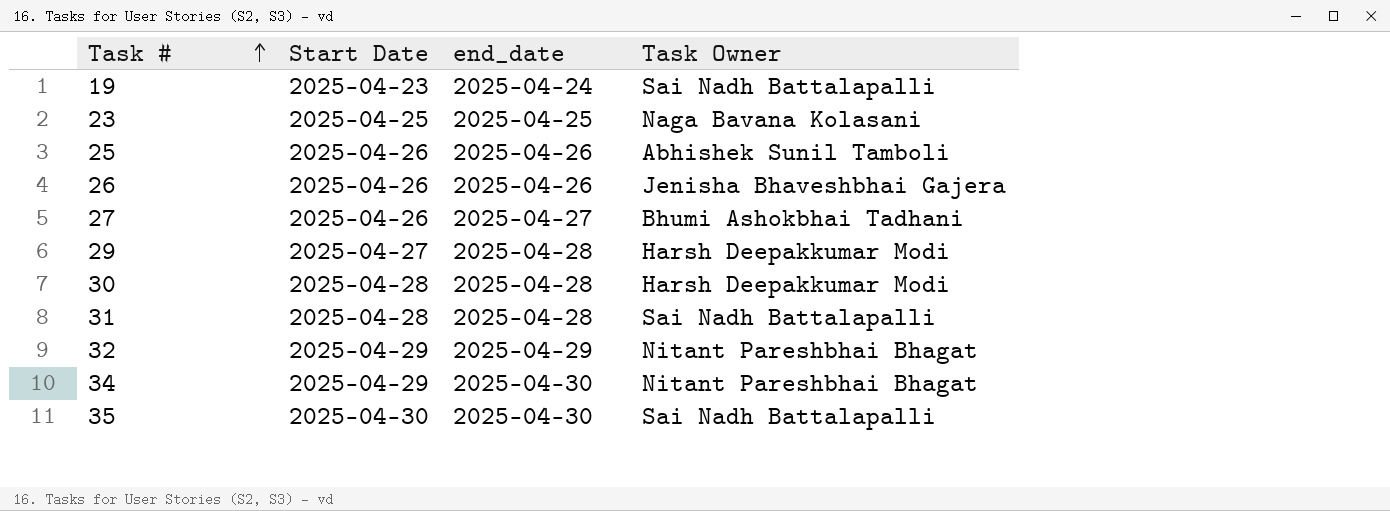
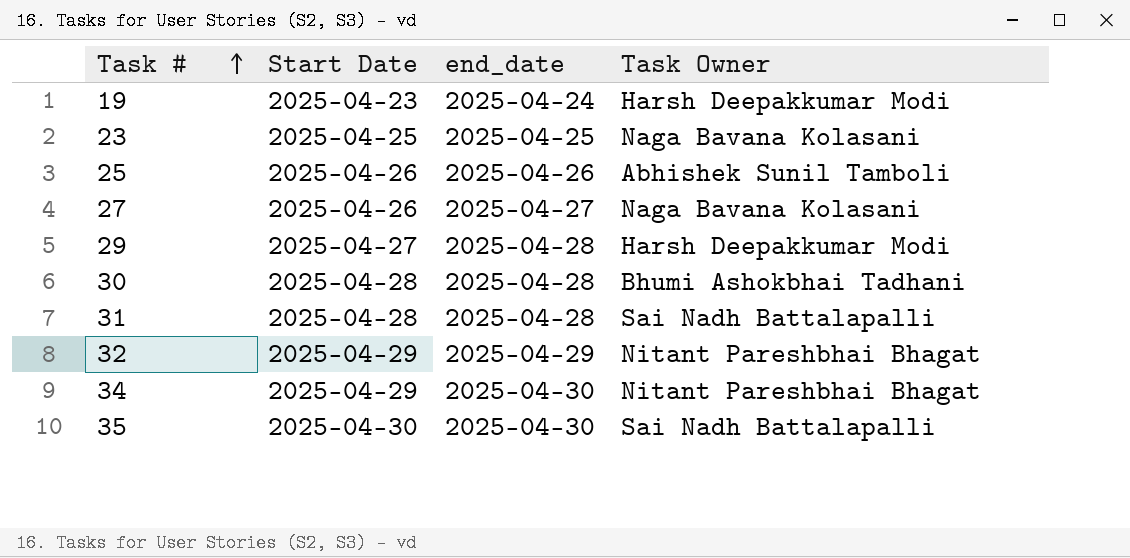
row 26: 2025-04-26 | 2025-04-26 | Jenisha Bhaveshbhai Gajera -> none
19 | Task Owner: Sai Nadh Battalapalli -> Harsh Deepakkumar Modi
27 | Task Owner: Bhumi Ashokbhai Tadhani -> Naga Bavana Kolasani
30 | Task Owner: Harsh Deepakkumar Modi -> Bhumi Ashokbhai Tadhani

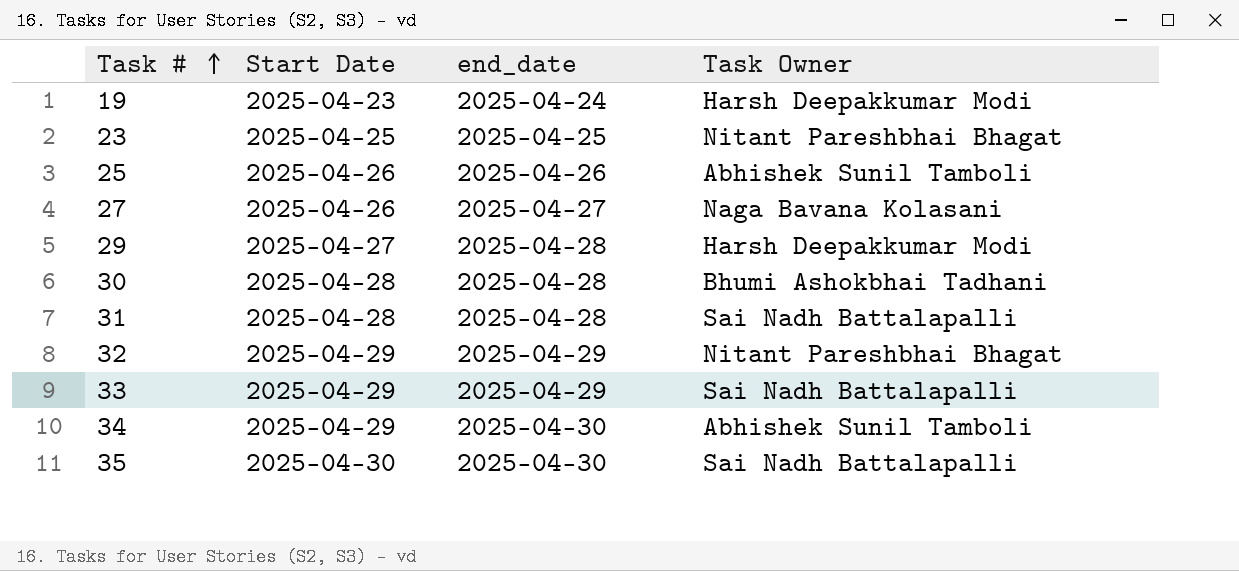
23 | Task Owner: Naga Bavana Kolasani -> Nitant Pareshbhai Bhagat
row 33: none -> 2025-04-29 | 2025-04-29 | Sai Nadh Battalapalli
34 | Task Owner: Nitant Pareshbhai Bhagat -> Abhishek Sunil Tamboli

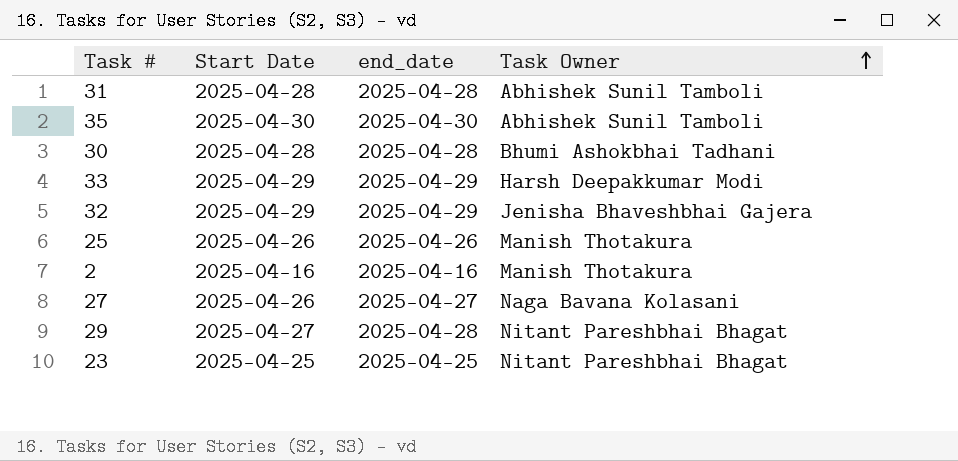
row order: Task # ascending -> Task Owner ascending
row 19: 2025-04-23 | 2025-04-24 | Harsh Deepakkumar Modi -> none
row 34: 2025-04-29 | 2025-04-30 | Abhishek Sunil Tamboli -> none
31 | Task Owner: Sai Nadh Battalapalli -> Abhishek Sunil Tamboli
35 | Task Owner: Sai Nadh Battalapalli -> Abhishek Sunil Tamboli
33 | Task Owner: Sai Nadh Battalapalli -> Harsh Deepakkumar Modi
32 | Task Owner: Nitant Pareshbhai Bhagat -> Jenisha Bhaveshbhai Gajera
25 | Task Owner: Abhishek Sunil Tamboli -> Manish Thotakura
row 2: none -> 2025-04-16 | 2025-04-16 | Manish Thotakura
29 | Task Owner: Harsh Deepakkumar Modi -> Nitant Pareshbhai Bhagat

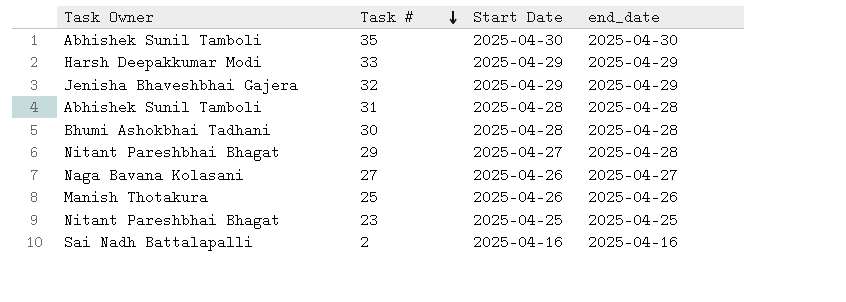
row order: Task Owner ascending -> Task # descending
column Task Owner | position: 4 -> 1
2 | Task Owner: Manish Thotakura -> Sai Nadh Battalapalli

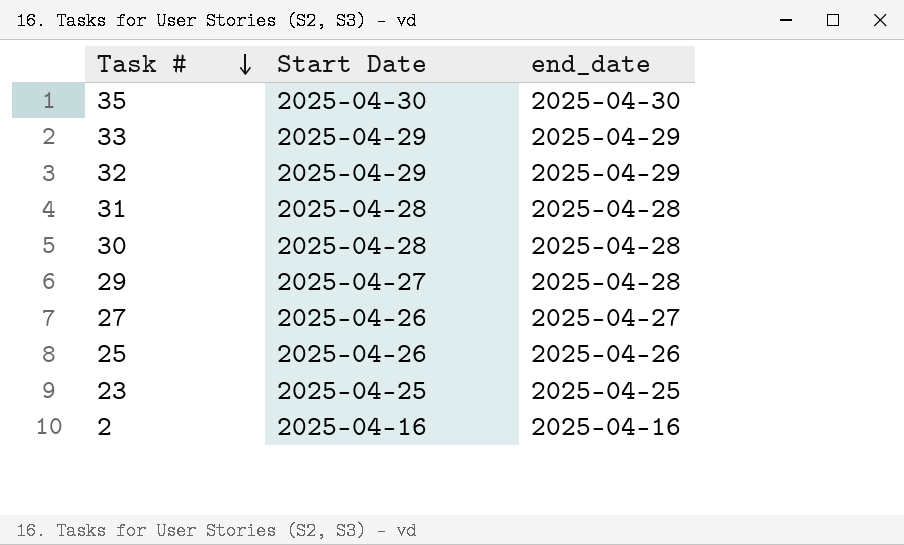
column Task Owner | position: 1 -> none

